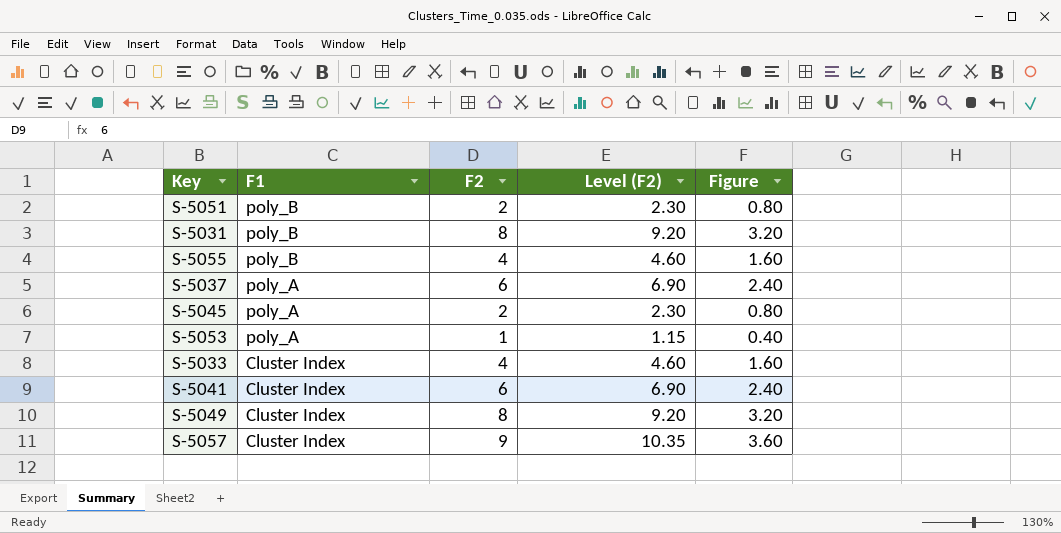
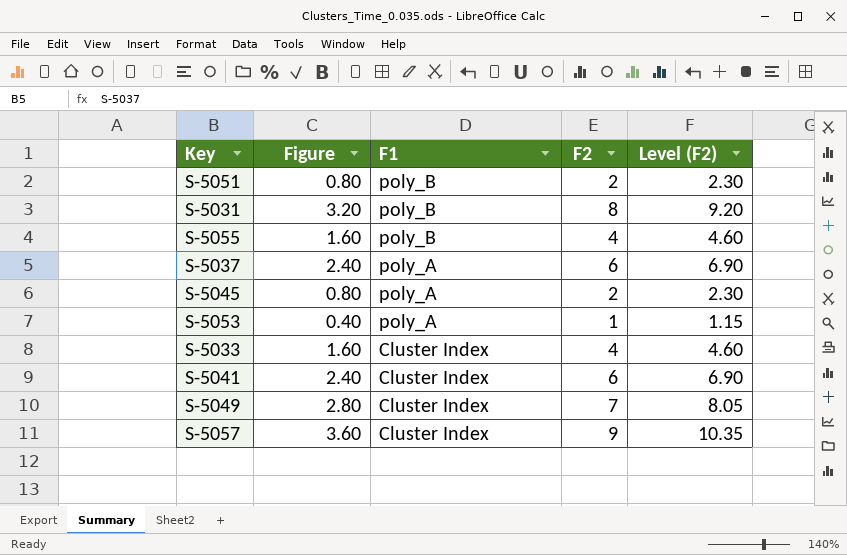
column Figure | position: 5 -> 2
S-5049 | Figure: 3.20 -> 2.80
S-5049 | F2: 8 -> 7
S-5049 | Level (F2): 9.20 -> 8.05

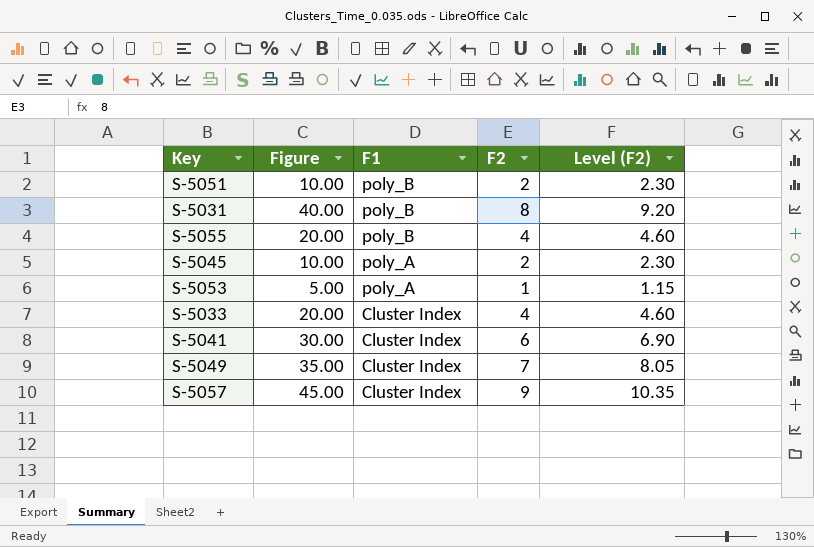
column Figure | formula: [F2] * 0.4 -> [F2] * 5
row S-5037: 2.40 | poly_A | 6 | 6.90 -> none

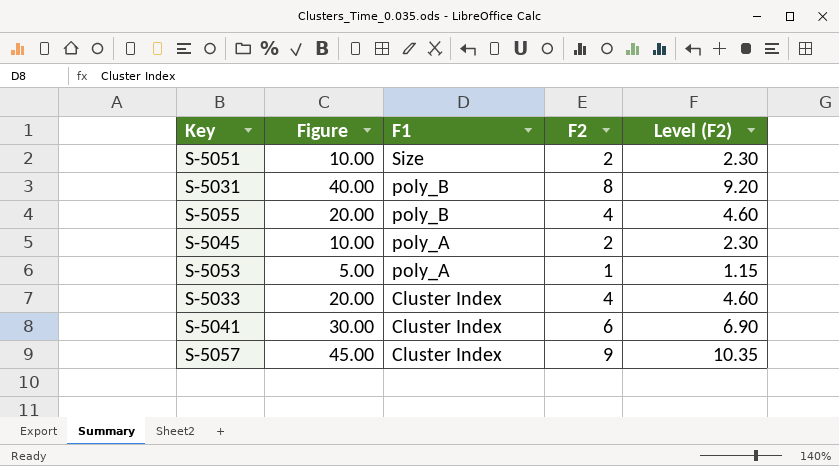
row S-5049: 35.00 | Cluster Index | 7 | 8.05 -> none
S-5051 | F1: poly_B -> Size

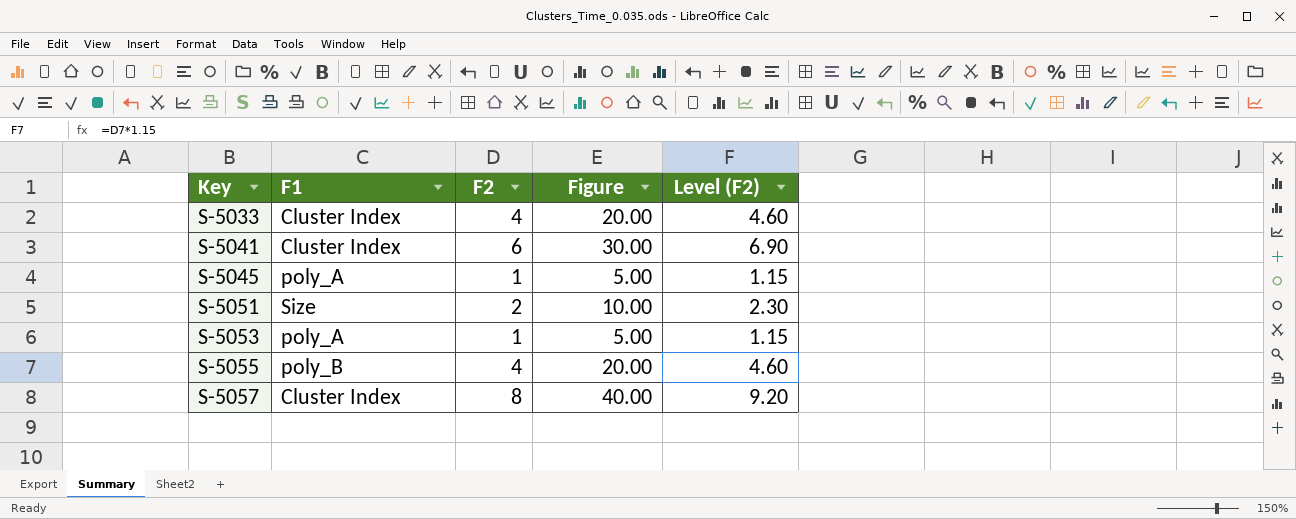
row order: F1 descending -> Key ascending
column Figure | position: 2 -> 4
row S-5031: 40.00 | poly_B | 8 | 9.20 -> none
S-5045 | F2: 2 -> 1
S-5045 | Figure: 10.00 -> 5.00
S-5045 | Level (F2): 2.30 -> 1.15
S-5057 | F2: 9 -> 8
S-5057 | Figure: 45.00 -> 40.00
S-5057 | Level (F2): 10.35 -> 9.20

